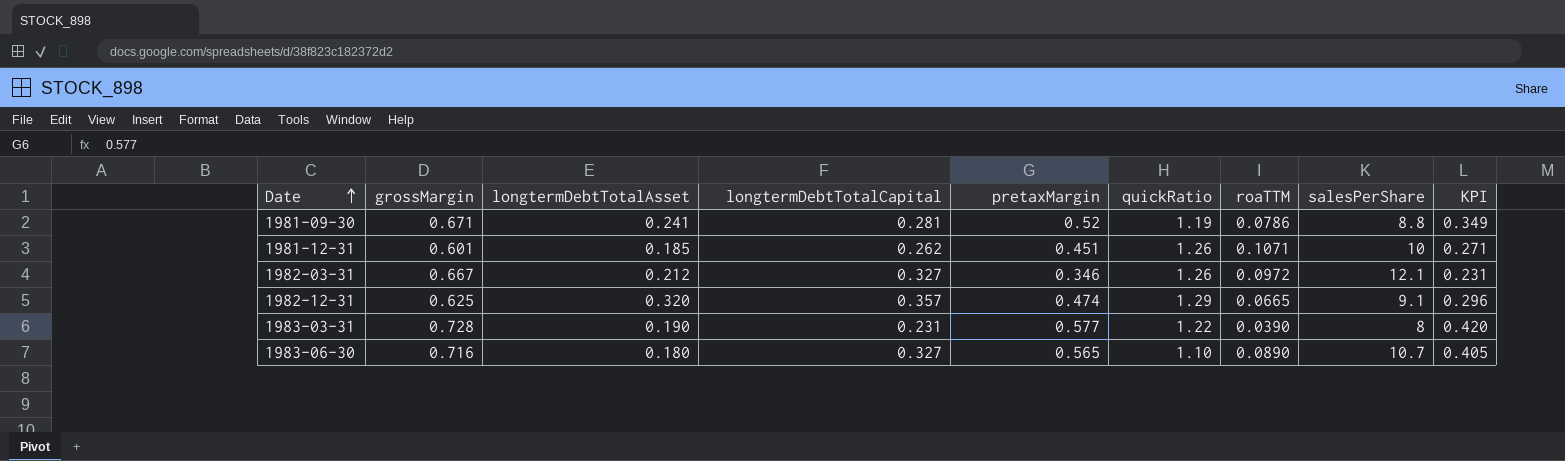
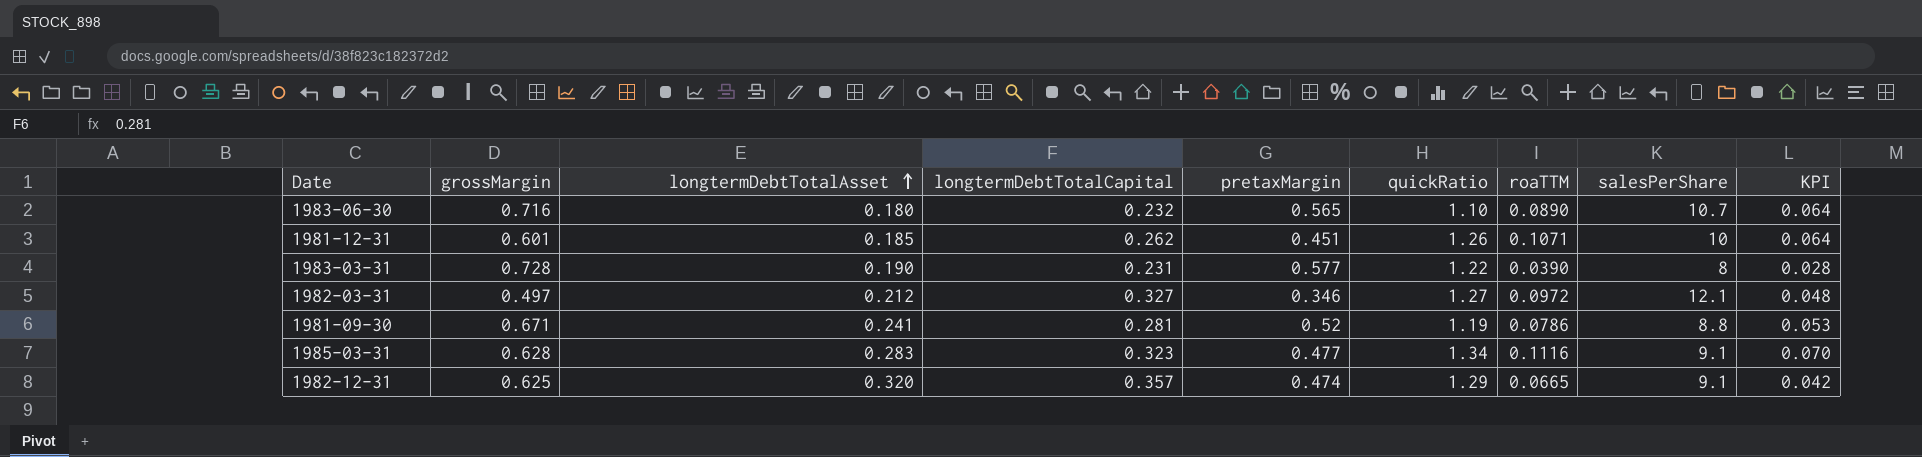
row order: Date ascending -> longtermDebtTotalAsset ascending
column KPI | formula: [grossMargin] * [pretaxMargin] -> [grossMargin] * [roaTTM]
1983-06-30 | longtermDebtTotalCapital: 0.327 -> 0.232
1982-03-31 | grossMargin: 0.667 -> 0.497
1982-03-31 | quickRatio: 1.26 -> 1.27
row 1985-03-31: none -> 0.628 | 0.283 | 0.323 | 0.477 | 1.34 | 0.1116 | 9.1 | 0.070

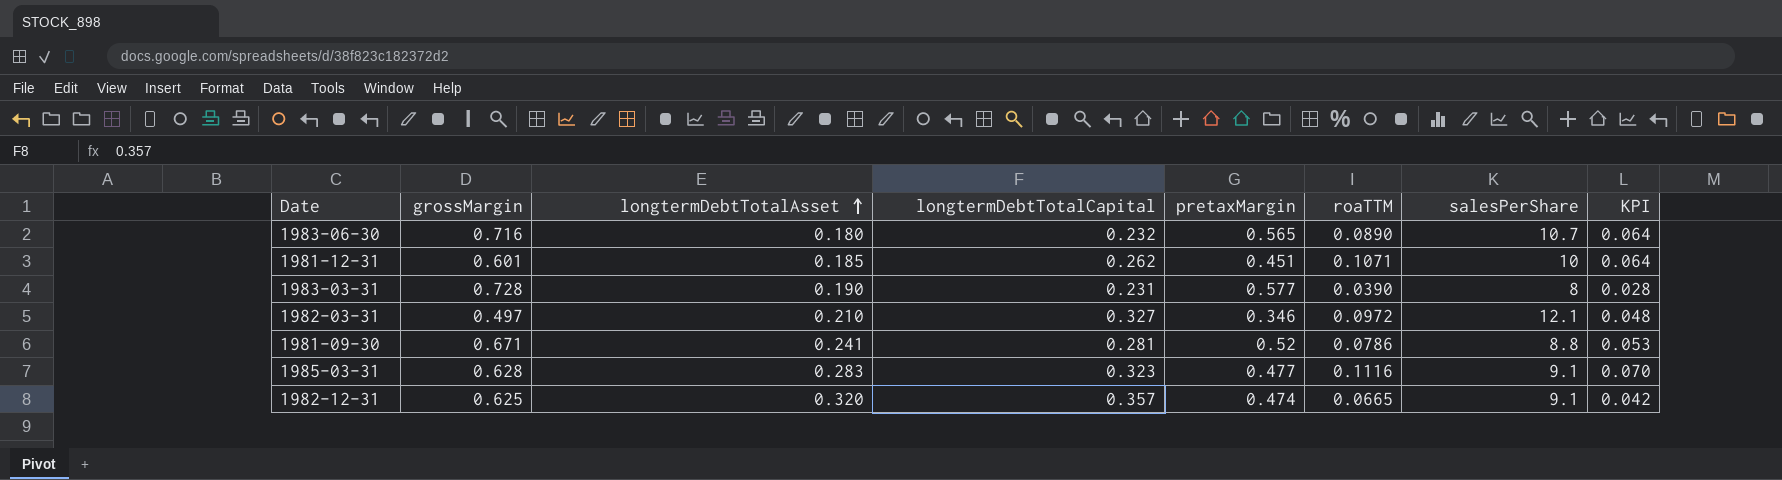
column quickRatio | position: 6 -> none
1982-03-31 | longtermDebtTotalAsset: 0.212 -> 0.210

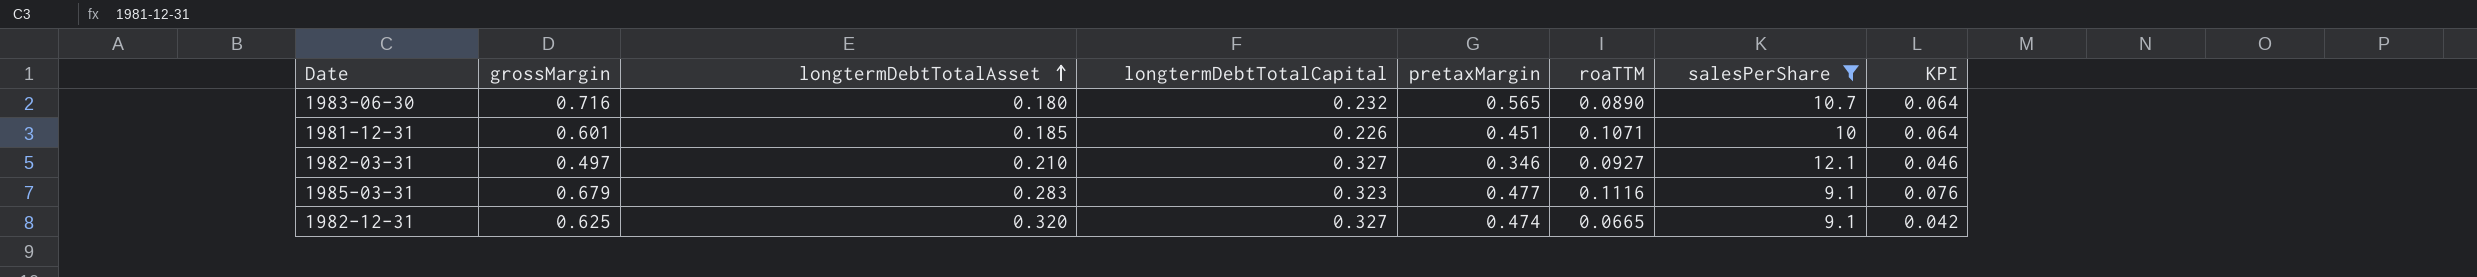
filter: none -> salesPerShare >= 9.1
1981-12-31 | longtermDebtTotalCapital: 0.262 -> 0.226
1982-03-31 | roaTTM: 0.0972 -> 0.0927
1982-03-31 | KPI: 0.048 -> 0.046
1985-03-31 | grossMargin: 0.628 -> 0.679
1985-03-31 | KPI: 0.070 -> 0.076
1982-12-31 | longtermDebtTotalCapital: 0.357 -> 0.327

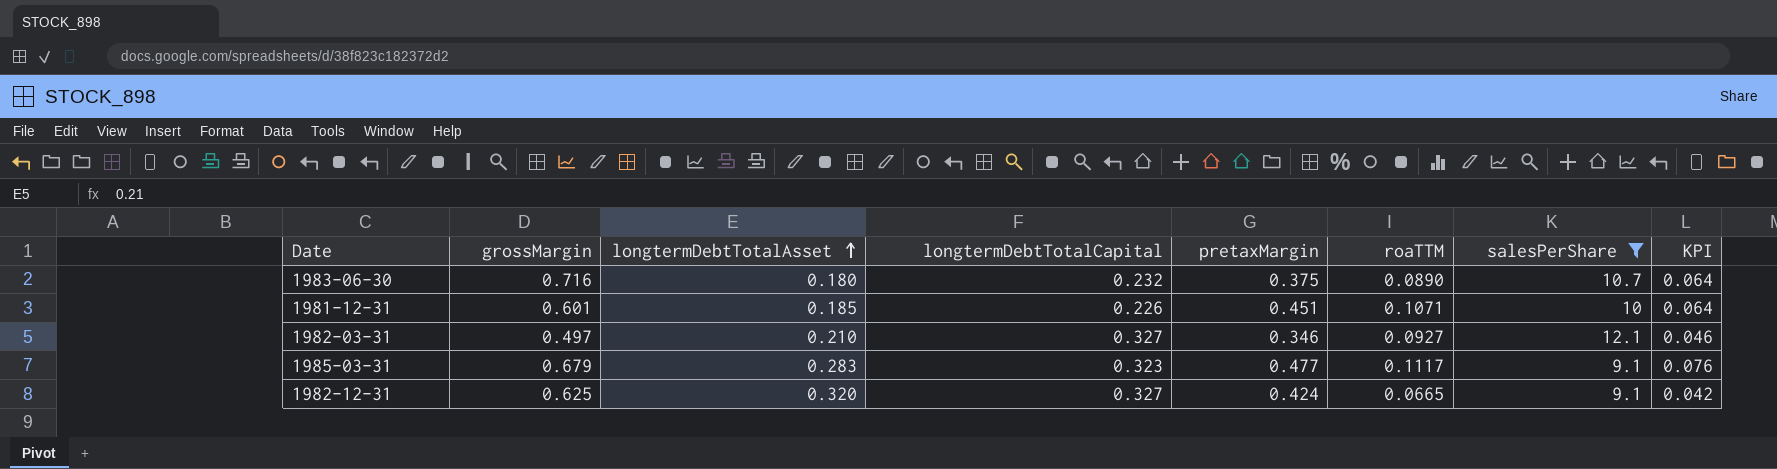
1983-06-30 | pretaxMargin: 0.565 -> 0.375
1985-03-31 | roaTTM: 0.1116 -> 0.1117
1982-12-31 | pretaxMargin: 0.474 -> 0.424

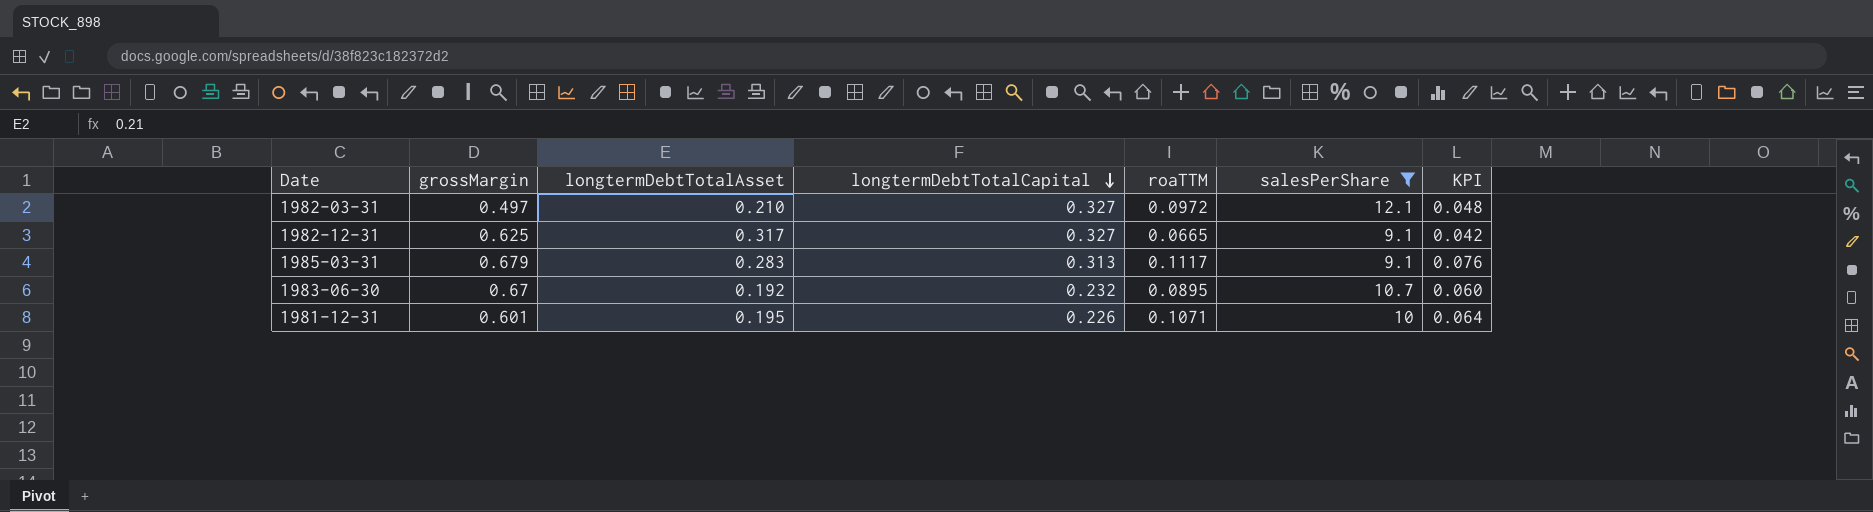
row order: longtermDebtTotalAsset ascending -> longtermDebtTotalCapital descending
column pretaxMargin | position: 5 -> none
1982-03-31 | roaTTM: 0.0927 -> 0.0972
1982-03-31 | KPI: 0.046 -> 0.048
1982-12-31 | longtermDebtTotalAsset: 0.320 -> 0.317
1985-03-31 | longtermDebtTotalCapital: 0.323 -> 0.313
1983-06-30 | grossMargin: 0.716 -> 0.67
1983-06-30 | longtermDebtTotalAsset: 0.180 -> 0.192
1983-06-30 | roaTTM: 0.0890 -> 0.0895
1983-06-30 | KPI: 0.064 -> 0.060
1981-12-31 | longtermDebtTotalAsset: 0.185 -> 0.195

